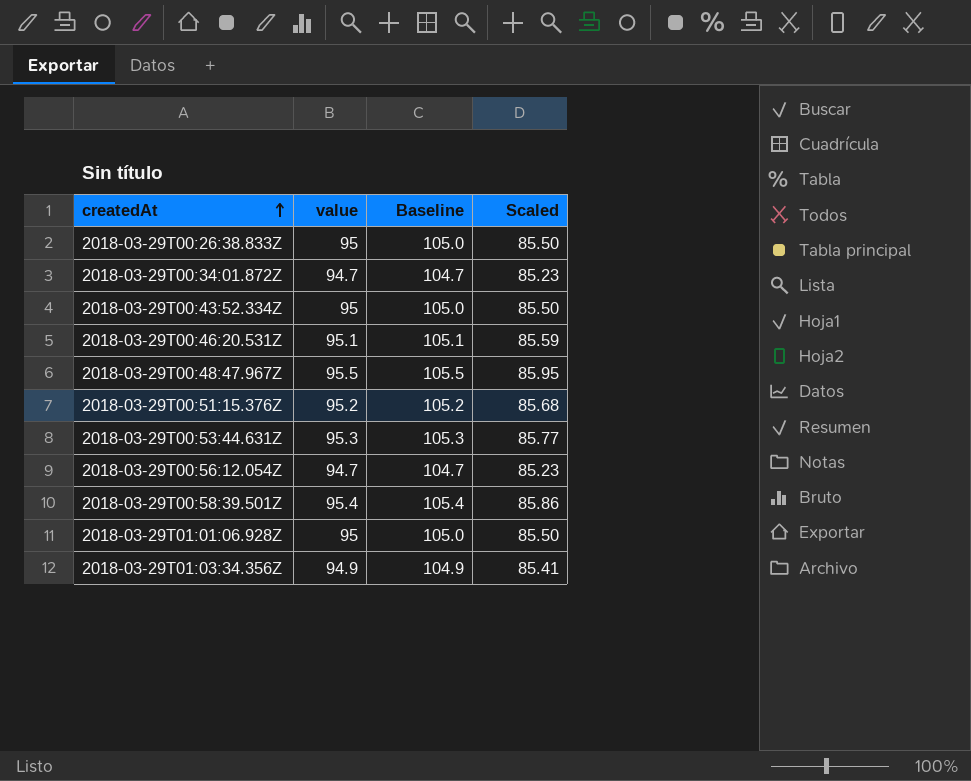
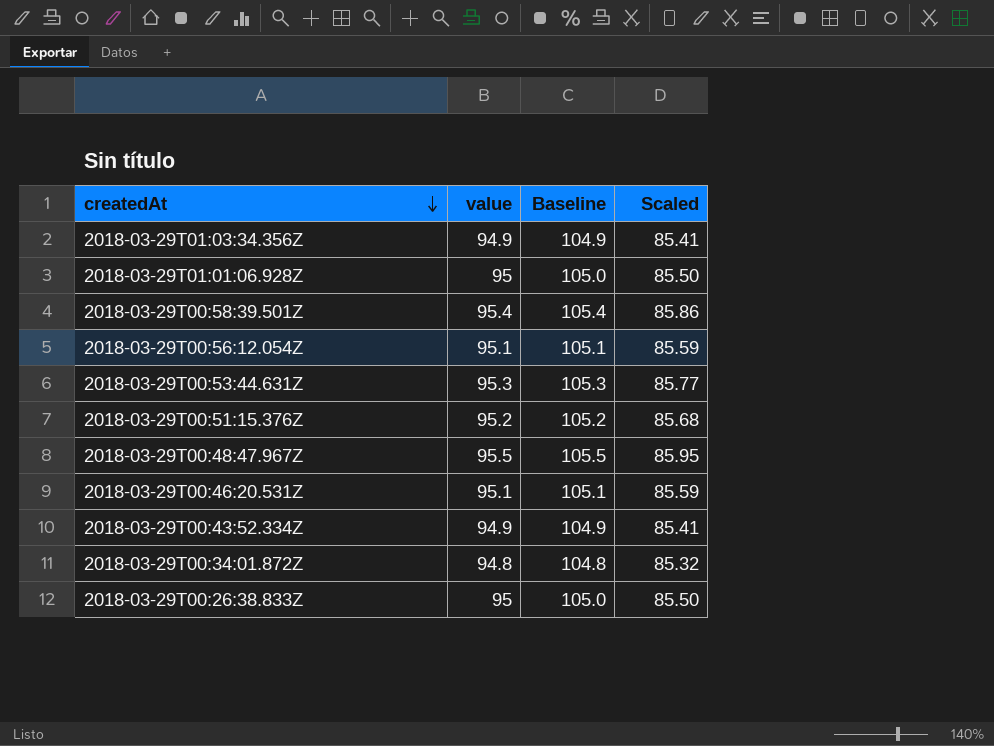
row order: createdAt ascending -> createdAt descending
2018-03-29T00:56:12.054Z | value: 94.7 -> 95.1
2018-03-29T00:56:12.054Z | Baseline: 104.7 -> 105.1
2018-03-29T00:56:12.054Z | Scaled: 85.23 -> 85.59
2018-03-29T00:43:52.334Z | value: 95 -> 94.9
2018-03-29T00:43:52.334Z | Baseline: 105.0 -> 104.9
2018-03-29T00:43:52.334Z | Scaled: 85.50 -> 85.41
2018-03-29T00:34:01.872Z | value: 94.7 -> 94.8
2018-03-29T00:34:01.872Z | Baseline: 104.7 -> 104.8
2018-03-29T00:34:01.872Z | Scaled: 85.23 -> 85.32

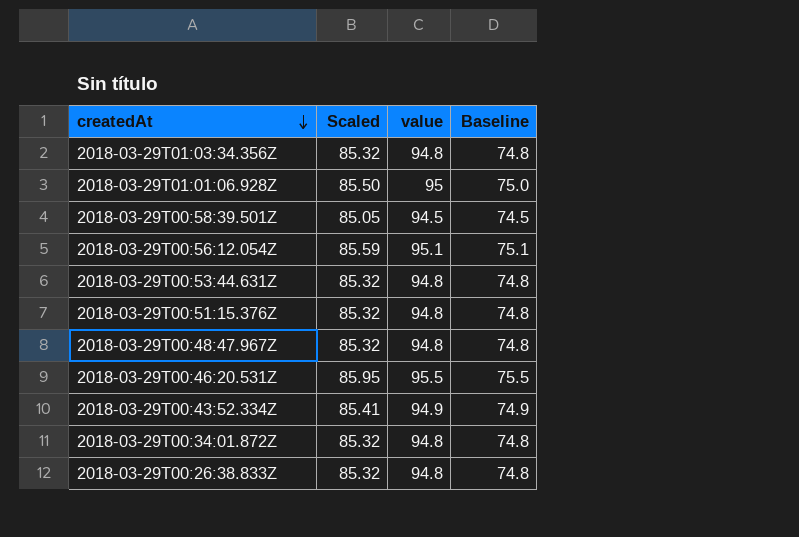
column Scaled | position: 4 -> 2
column Baseline | formula: [value] + 10 -> [value] - 20
2018-03-29T01:03:34.356Z | Scaled: 85.41 -> 85.32
2018-03-29T01:03:34.356Z | value: 94.9 -> 94.8
2018-03-29T00:58:39.501Z | Scaled: 85.86 -> 85.05
2018-03-29T00:58:39.501Z | value: 95.4 -> 94.5
2018-03-29T00:53:44.631Z | Scaled: 85.77 -> 85.32
2018-03-29T00:53:44.631Z | value: 95.3 -> 94.8
2018-03-29T00:51:15.376Z | Scaled: 85.68 -> 85.32
2018-03-29T00:51:15.376Z | value: 95.2 -> 94.8
2018-03-29T00:48:47.967Z | Scaled: 85.95 -> 85.32
2018-03-29T00:48:47.967Z | value: 95.5 -> 94.8
2018-03-29T00:46:20.531Z | Scaled: 85.59 -> 85.95
2018-03-29T00:46:20.531Z | value: 95.1 -> 95.5
2018-03-29T00:26:38.833Z | Scaled: 85.50 -> 85.32
2018-03-29T00:26:38.833Z | value: 95 -> 94.8

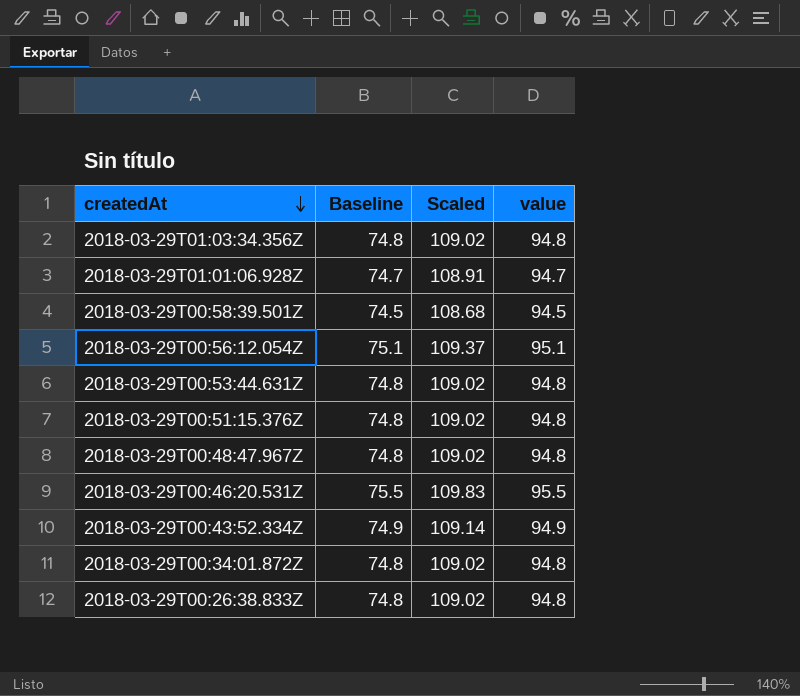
column Baseline | position: 4 -> 2
column Scaled | formula: [value] * 0.9 -> [value] * 1.15
2018-03-29T01:01:06.928Z | Baseline: 75.0 -> 74.7
2018-03-29T01:01:06.928Z | value: 95 -> 94.7

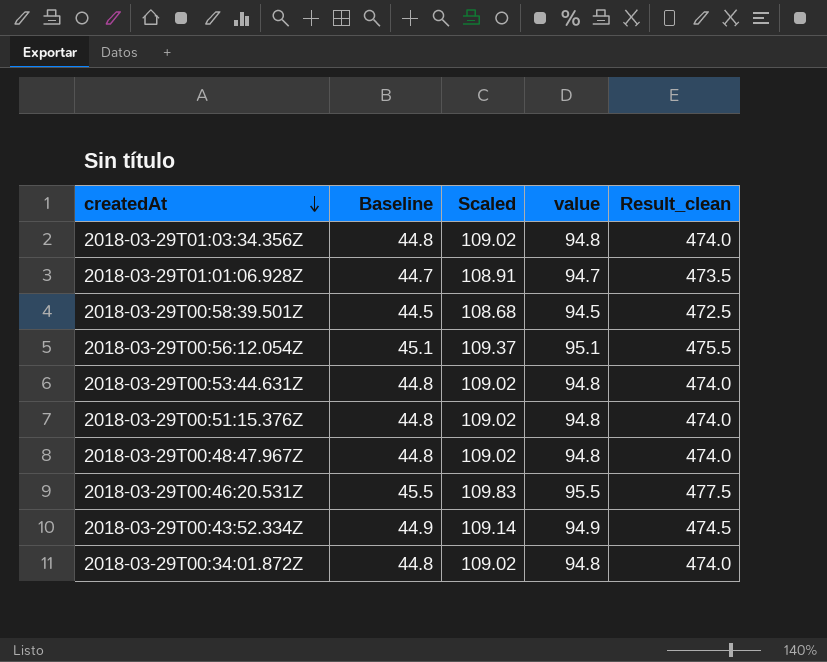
column Baseline | formula: [value] - 20 -> [value] - 50
column Result_clean | formula: none -> [value] * 5
row 2018-03-29T00:26:38.833Z: 74.8 | 109.02 | 94.8 -> none

